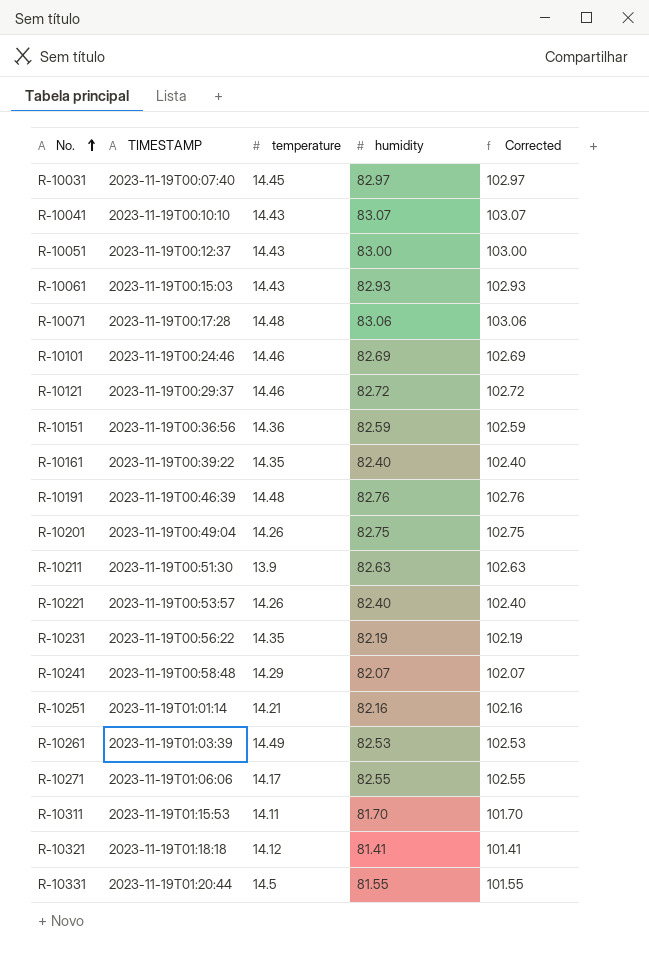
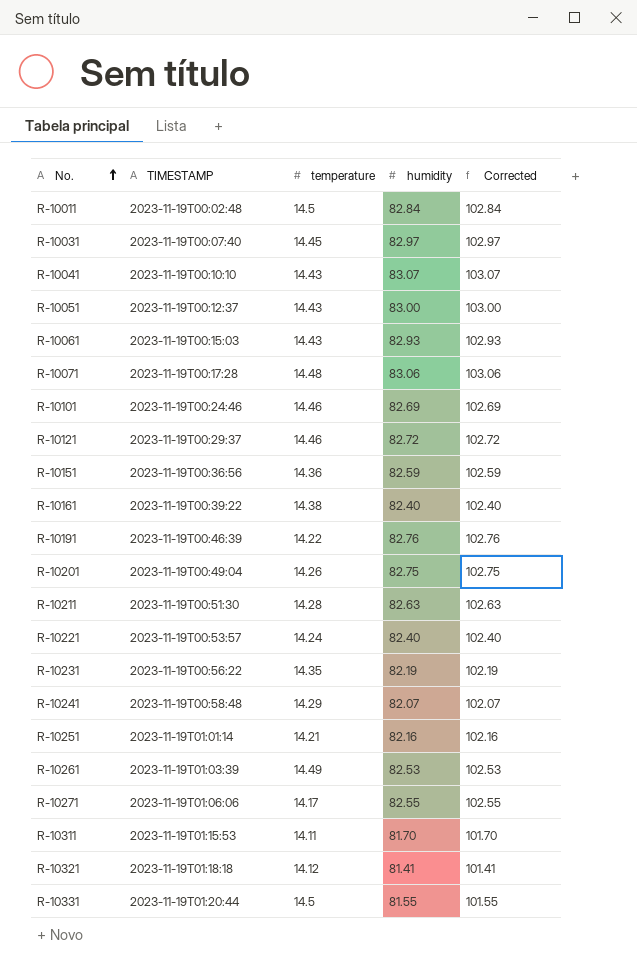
row R-10011: none -> 2023-11-19T00:02:48 | 14.5 | 82.84 | 102.84
R-10161 | temperature: 14.35 -> 14.38
R-10191 | temperature: 14.48 -> 14.22
R-10211 | temperature: 13.9 -> 14.28
R-10221 | temperature: 14.26 -> 14.24

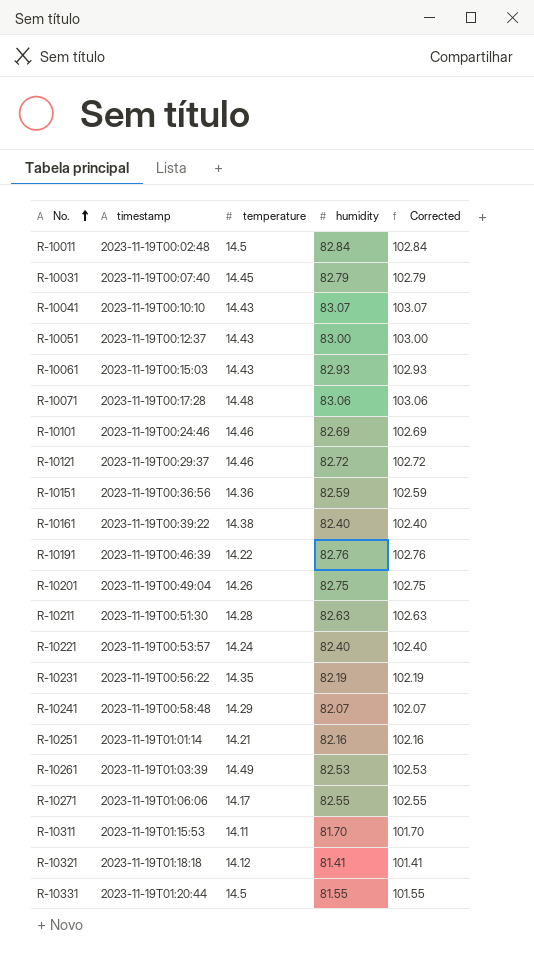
column name: TIMESTAMP -> timestamp
R-10031 | humidity: 82.97 -> 82.79
R-10031 | Corrected: 102.97 -> 102.79

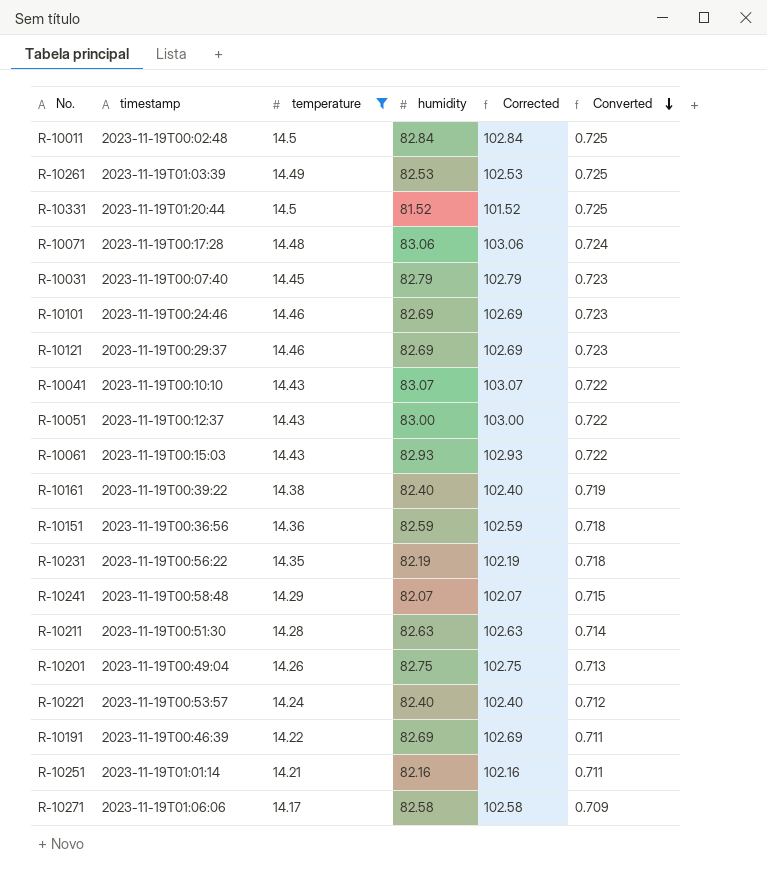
filter: none -> temperature >= 14.17
row order: No. ascending -> Converted descending
column Converted | formula: none -> [temperature] * 0.05
R-10331 | humidity: 81.55 -> 81.52
R-10331 | Corrected: 101.55 -> 101.52
R-10121 | humidity: 82.72 -> 82.69
R-10121 | Corrected: 102.72 -> 102.69
R-10191 | humidity: 82.76 -> 82.69
R-10191 | Corrected: 102.76 -> 102.69
R-10271 | humidity: 82.55 -> 82.58
R-10271 | Corrected: 102.55 -> 102.58

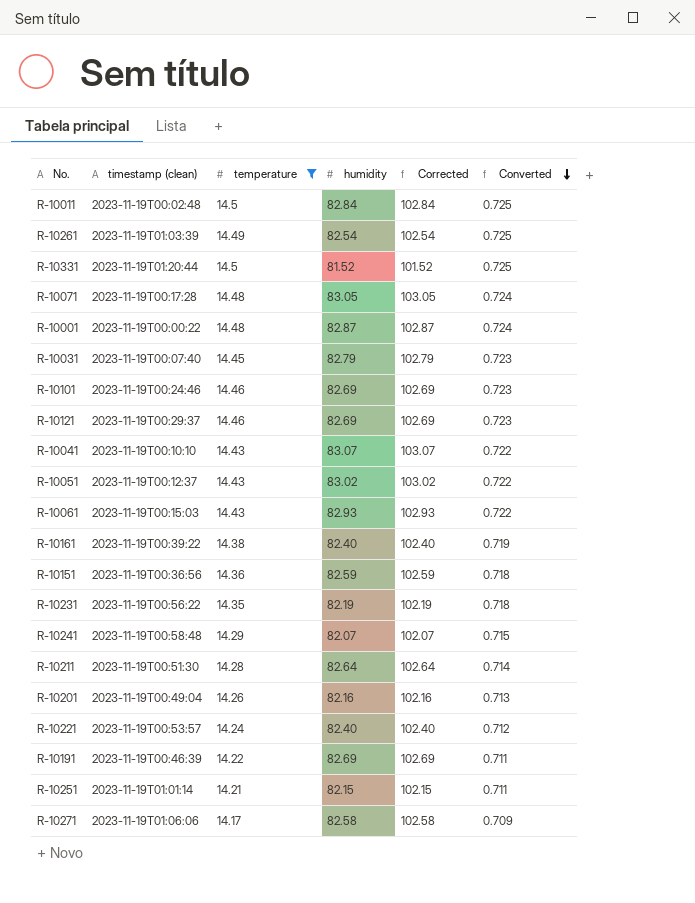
column name: timestamp -> timestamp (clean)
R-10261 | humidity: 82.53 -> 82.54
R-10261 | Corrected: 102.53 -> 102.54
R-10071 | humidity: 83.06 -> 83.05
R-10071 | Corrected: 103.06 -> 103.05
row R-10001: none -> 2023-11-19T00:00:22 | 14.48 | 82.87 | 102.87 | 0.724
R-10051 | humidity: 83.00 -> 83.02
R-10051 | Corrected: 103.00 -> 103.02
R-10211 | humidity: 82.63 -> 82.64
R-10211 | Corrected: 102.63 -> 102.64
R-10201 | humidity: 82.75 -> 82.16
R-10201 | Corrected: 102.75 -> 102.16
R-10251 | humidity: 82.16 -> 82.15
R-10251 | Corrected: 102.16 -> 102.15

